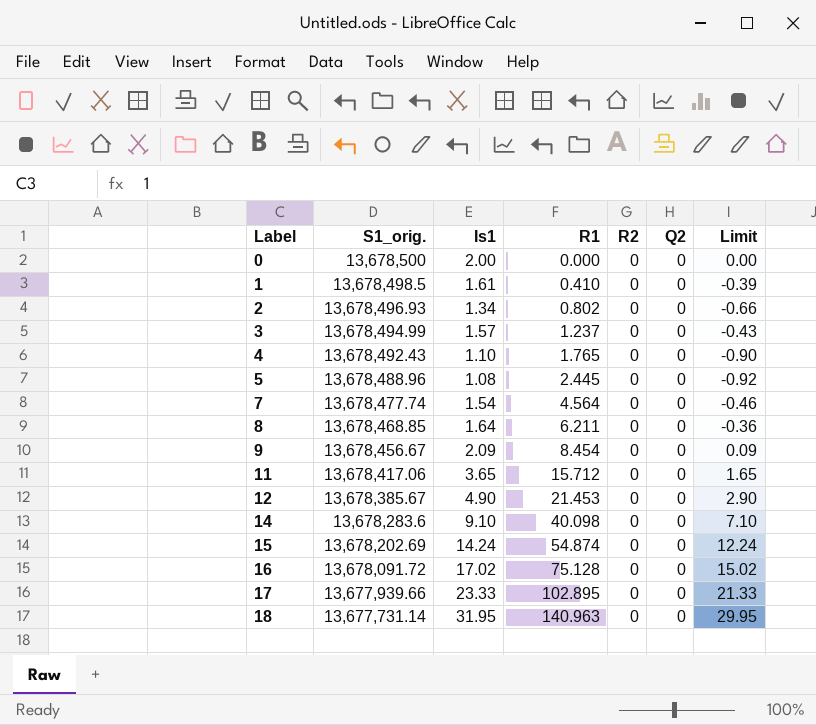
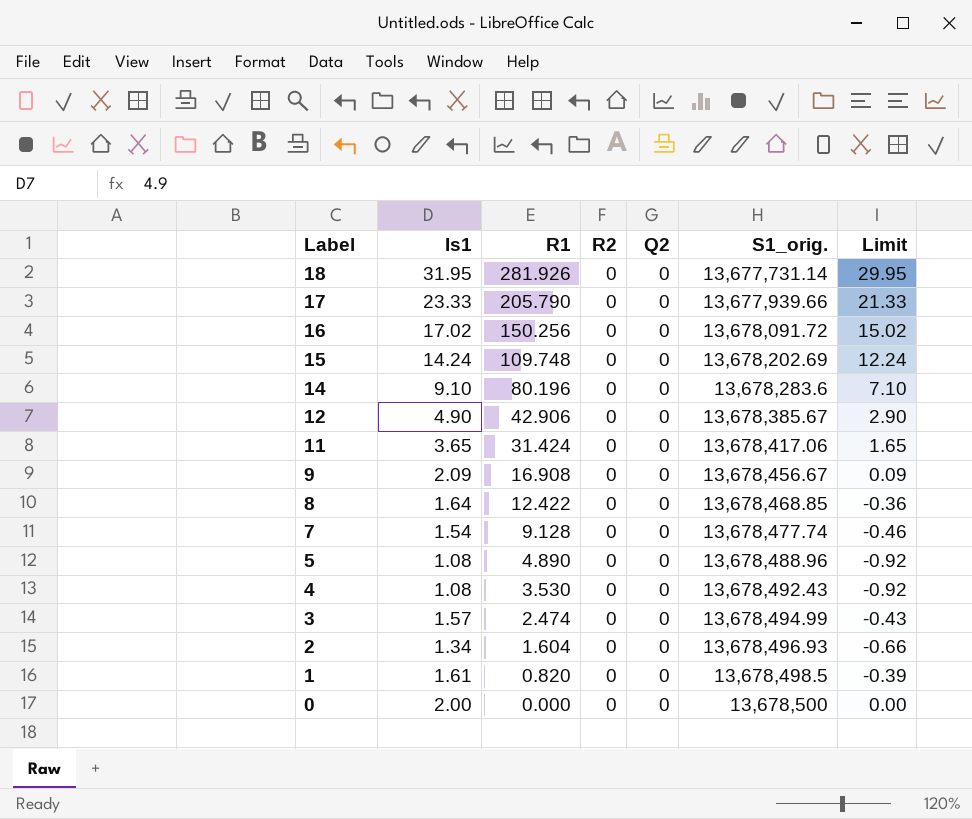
row order: Label ascending -> Label descending
column S1_orig. | position: 2 -> 6
18 | R1: 140.963 -> 281.926
17 | R1: 102.895 -> 205.790
16 | R1: 75.128 -> 150.256
15 | R1: 54.874 -> 109.748
14 | R1: 40.098 -> 80.196
12 | R1: 21.453 -> 42.906
11 | R1: 15.712 -> 31.424
9 | R1: 8.454 -> 16.908
8 | R1: 6.211 -> 12.422
7 | R1: 4.564 -> 9.128
5 | R1: 2.445 -> 4.890
4 | Is1: 1.10 -> 1.08
4 | R1: 1.765 -> 3.530
4 | Limit: -0.90 -> -0.92
3 | R1: 1.237 -> 2.474
2 | R1: 0.802 -> 1.604
1 | R1: 0.410 -> 0.820

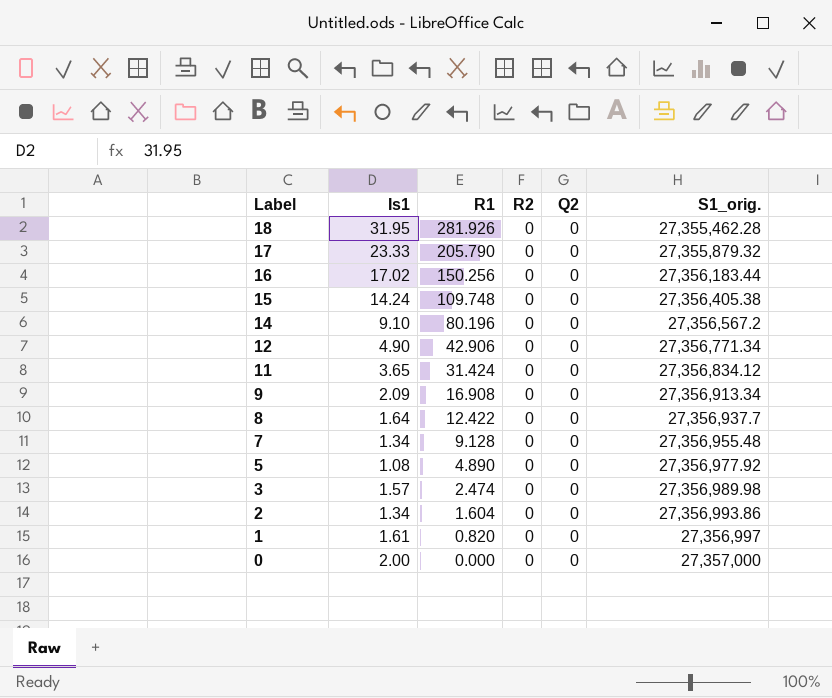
column Limit | formula: [Is1] - 2 -> none
row 4: 1.08 | 3.530 | 0 | 0 | 13,678,492.43 | -0.92 -> none
18 | S1_orig.: 13,677,731.14 -> 27,355,462.28
17 | S1_orig.: 13,677,939.66 -> 27,355,879.32
16 | S1_orig.: 13,678,091.72 -> 27,356,183.44
15 | S1_orig.: 13,678,202.69 -> 27,356,405.38
14 | S1_orig.: 13,678,283.6 -> 27,356,567.2
12 | S1_orig.: 13,678,385.67 -> 27,356,771.34
11 | S1_orig.: 13,678,417.06 -> 27,356,834.12
9 | S1_orig.: 13,678,456.67 -> 27,356,913.34
8 | S1_orig.: 13,678,468.85 -> 27,356,937.7
7 | Is1: 1.54 -> 1.34
7 | S1_orig.: 13,678,477.74 -> 27,356,955.48
5 | S1_orig.: 13,678,488.96 -> 27,356,977.92
3 | S1_orig.: 13,678,494.99 -> 27,356,989.98
2 | S1_orig.: 13,678,496.93 -> 27,356,993.86
1 | S1_orig.: 13,678,498.5 -> 27,356,997
0 | S1_orig.: 13,678,500 -> 27,357,000

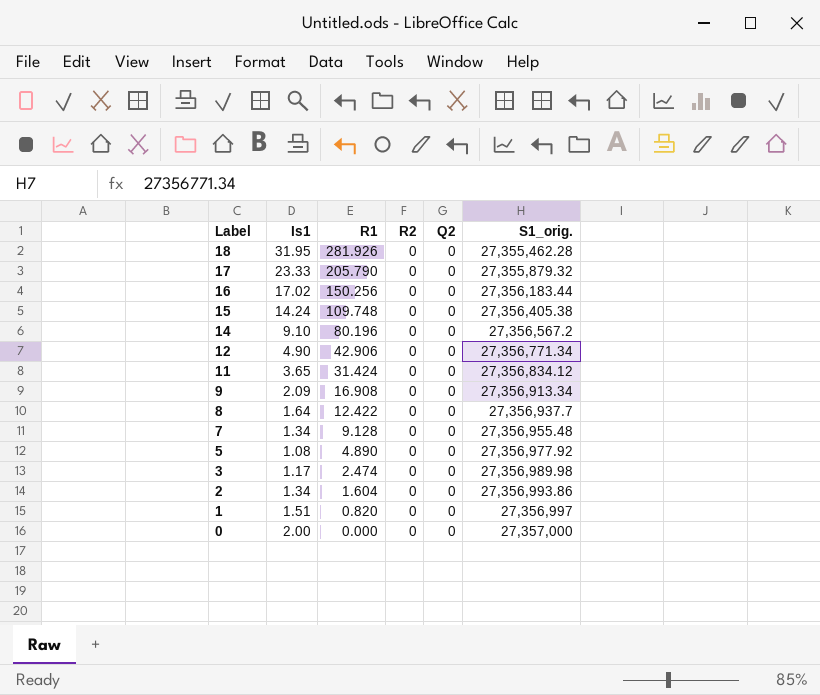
3 | Is1: 1.57 -> 1.17
1 | Is1: 1.61 -> 1.51

